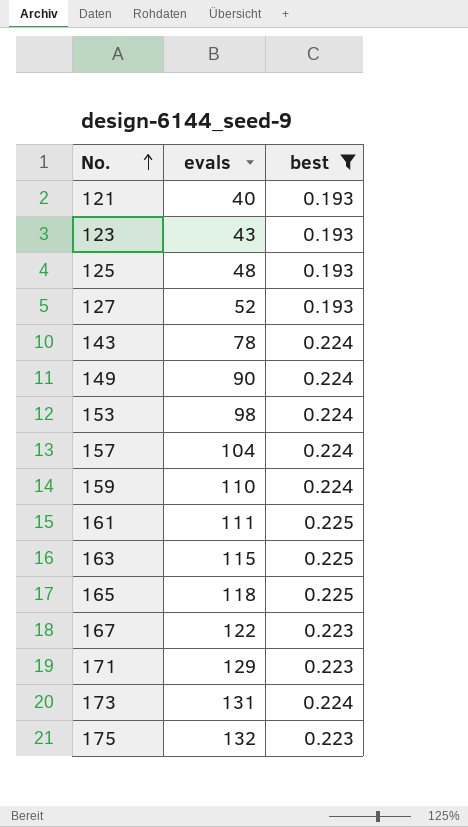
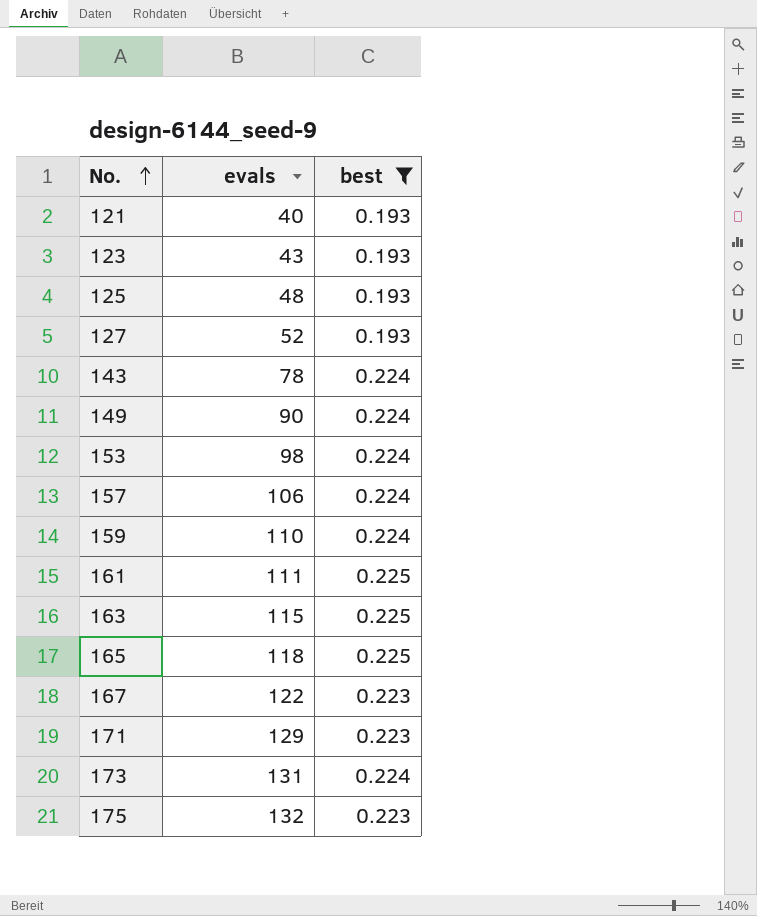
157 | evals: 104 -> 106

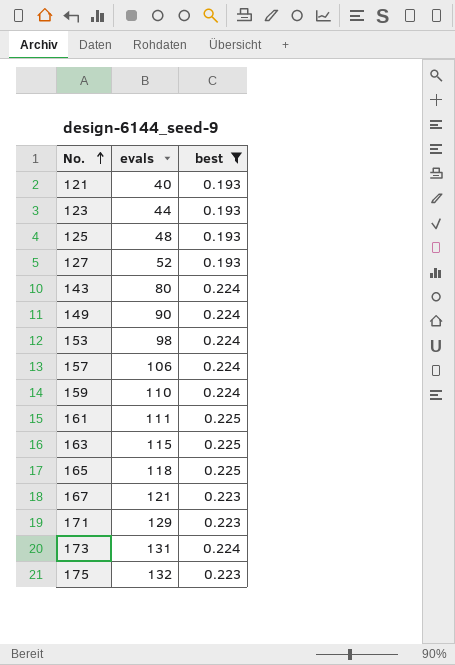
123 | evals: 43 -> 44
143 | evals: 78 -> 80
167 | evals: 122 -> 121

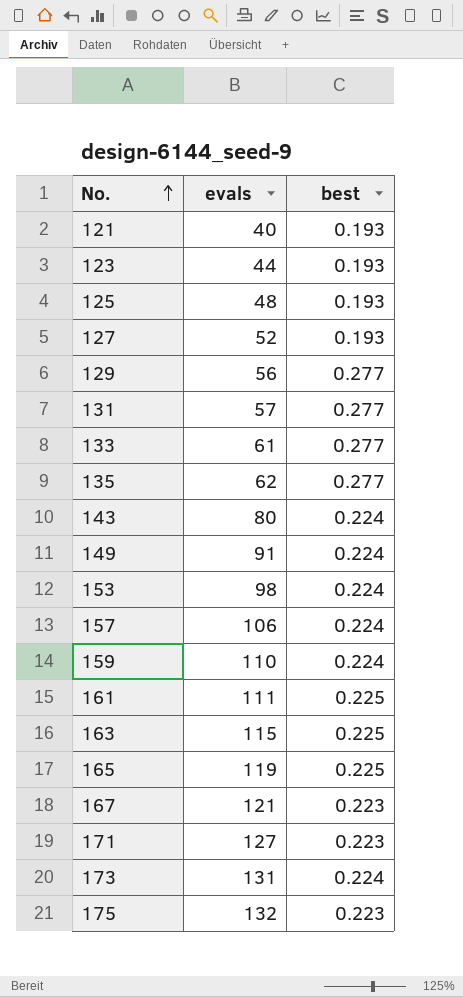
filter: best != 0.277 -> none
149 | evals: 90 -> 91
165 | evals: 118 -> 119
171 | evals: 129 -> 127

